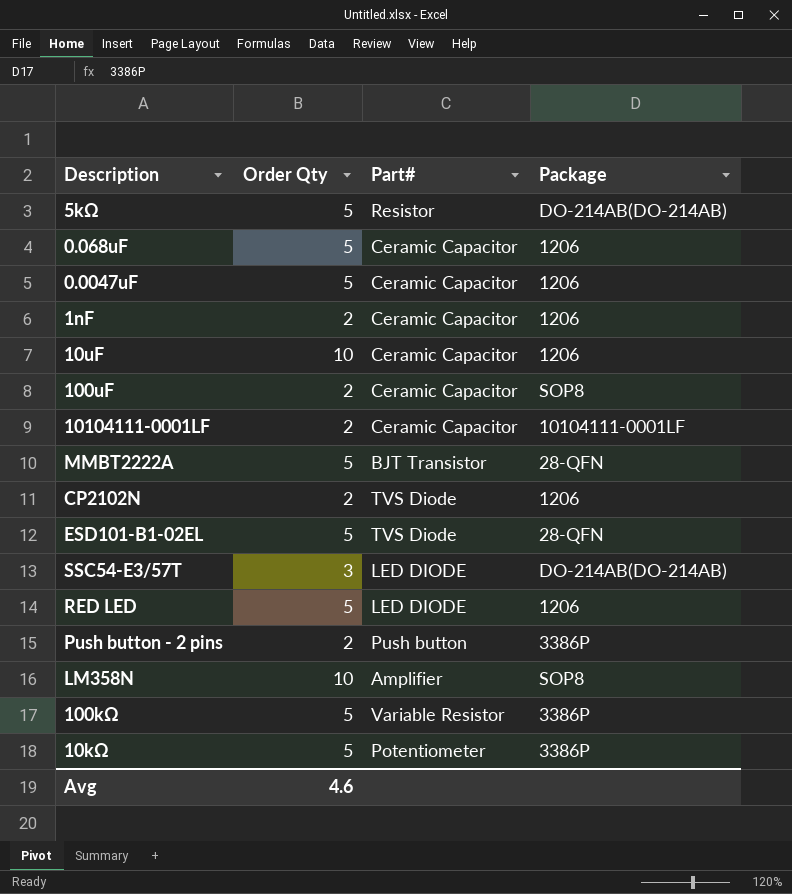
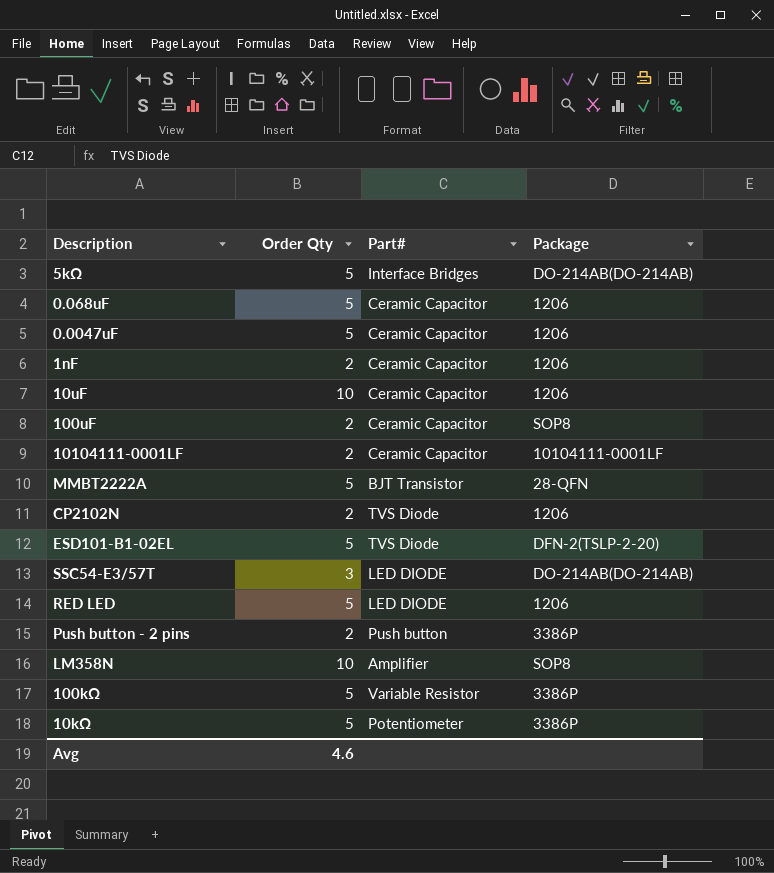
5kΩ | Part#: Resistor -> Interface Bridges
ESD101-B1-02EL | Package: 28-QFN -> DFN-2(TSLP-2-20)

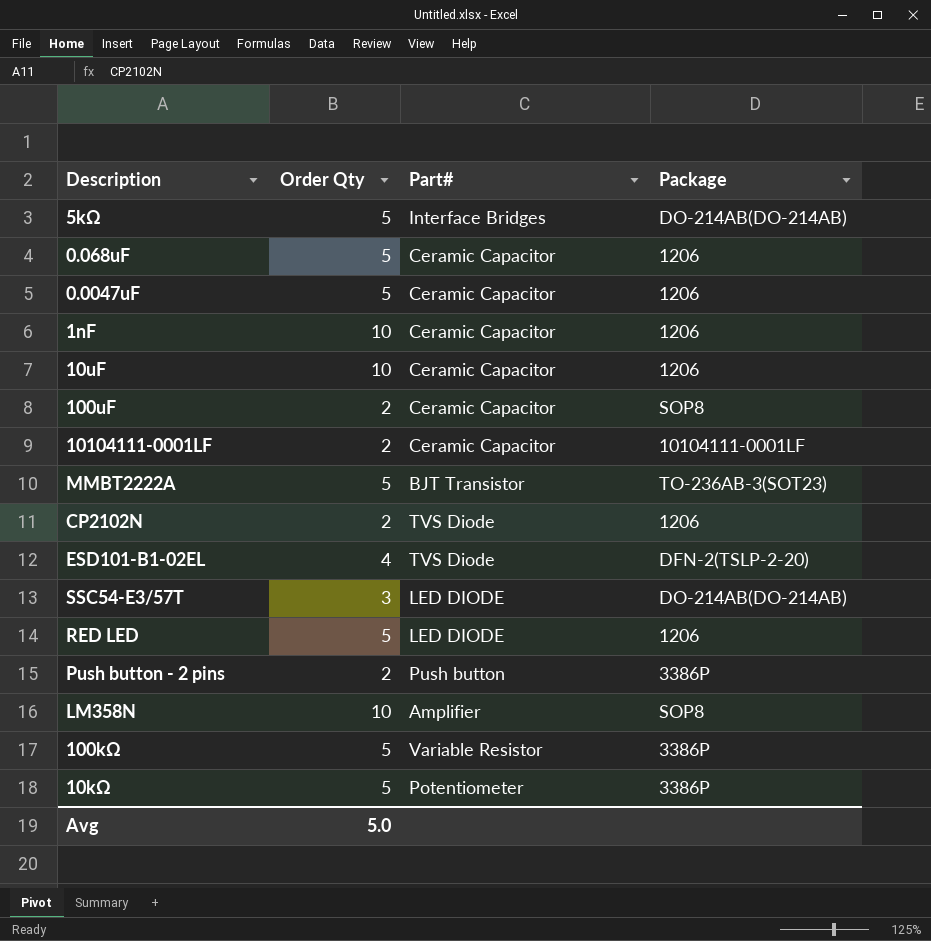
1nF | Order Qty: 2 -> 10
MMBT2222A | Package: 28-QFN -> TO-236AB-3(SOT23)
ESD101-B1-02EL | Order Qty: 5 -> 4
Avg | Order Qty: 4.6 -> 5.0

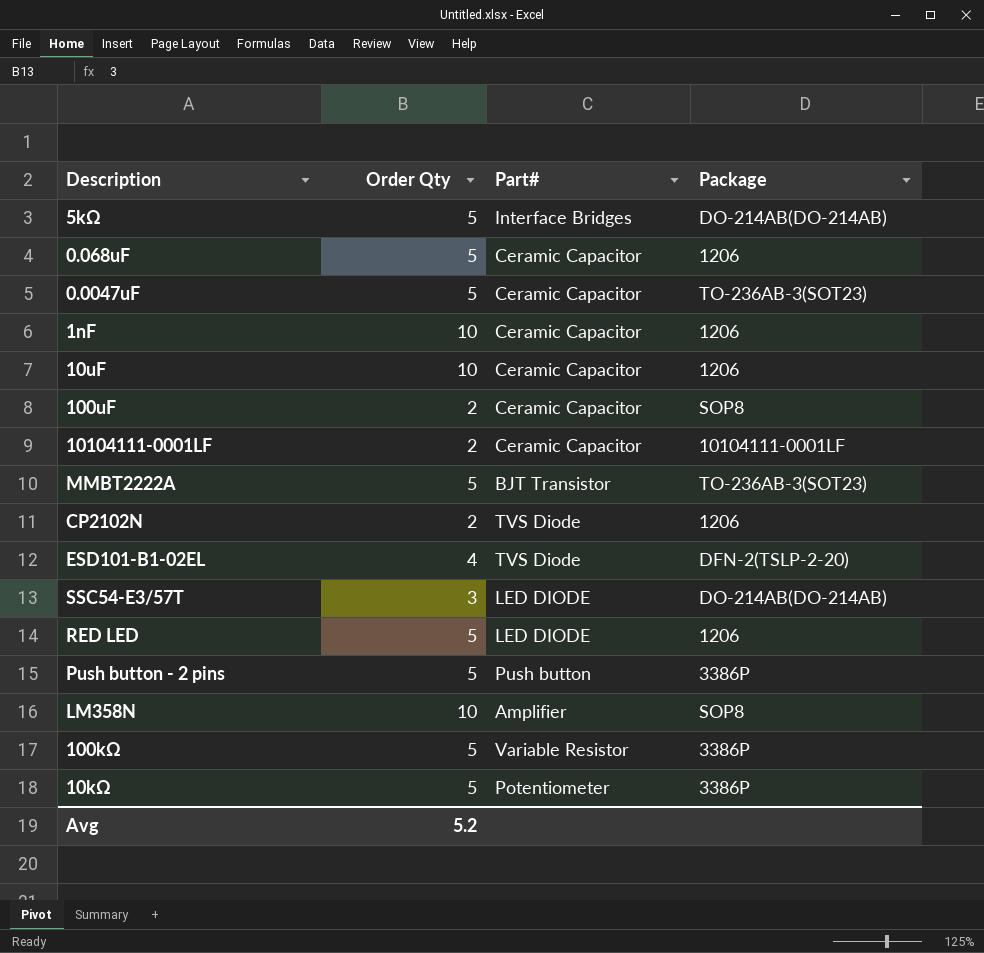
0.0047uF | Package: 1206 -> TO-236AB-3(SOT23)
Push button - 2 pins | Order Qty: 2 -> 5
Avg | Order Qty: 5.0 -> 5.2

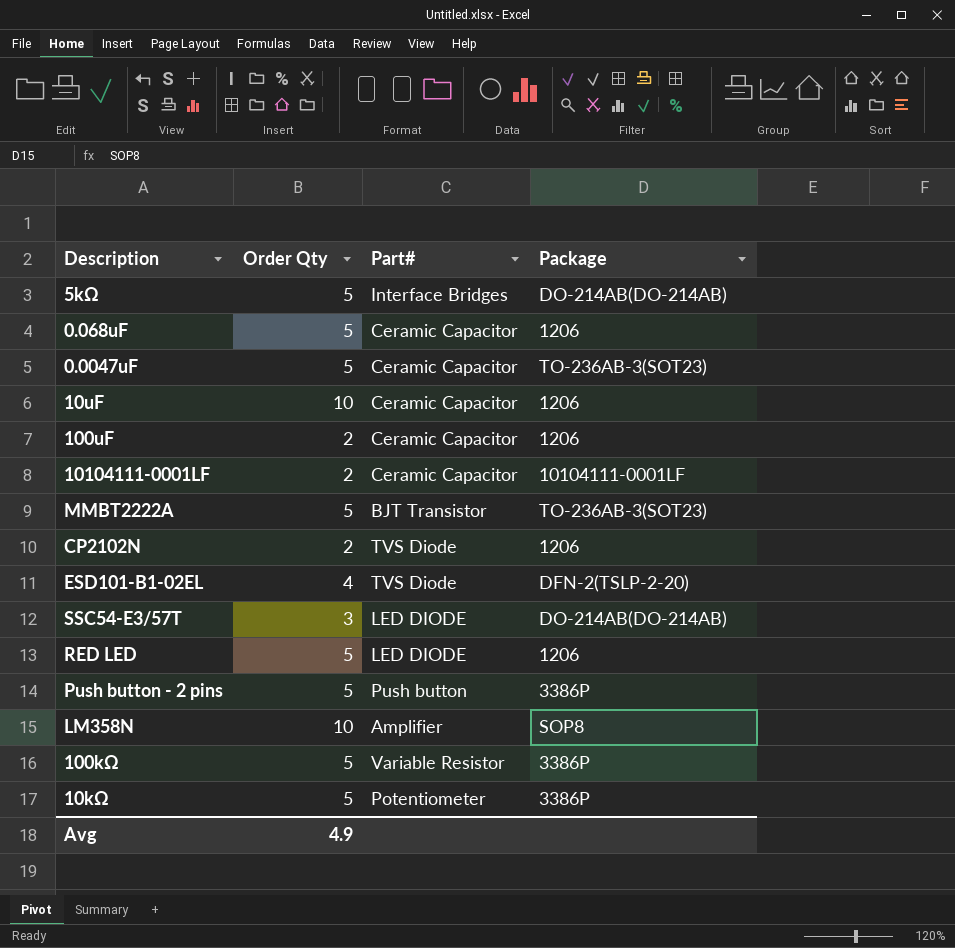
row 1nF: 10 | Ceramic Capacitor | 1206 -> none
100uF | Package: SOP8 -> 1206
Avg | Order Qty: 5.2 -> 4.9

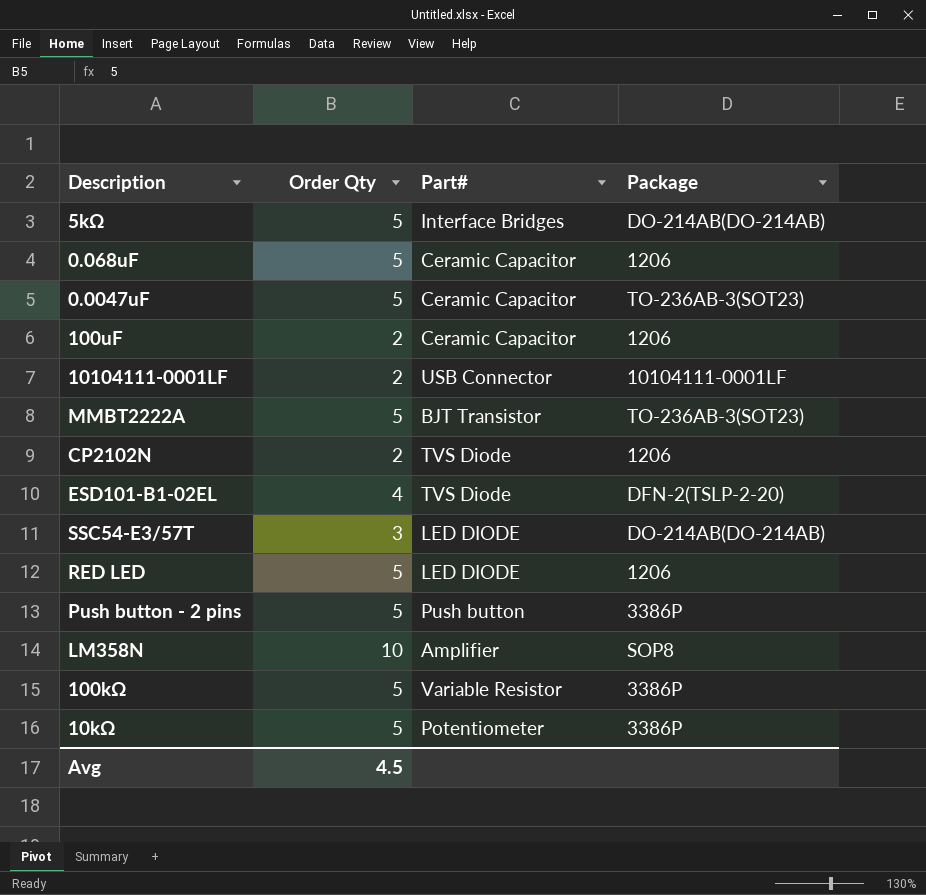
row 10uF: 10 | Ceramic Capacitor | 1206 -> none
10104111-0001LF | Part#: Ceramic Capacitor -> USB Connector
Avg | Order Qty: 4.9 -> 4.5

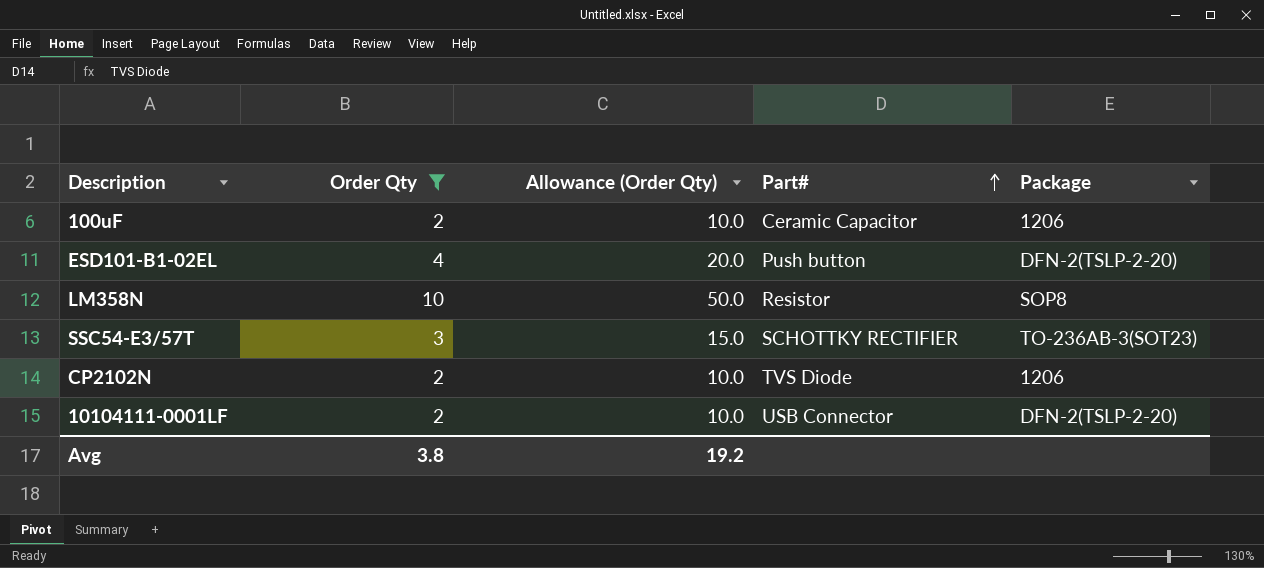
filter: none -> Order Qty != 5
row order: none -> Part# ascending
column Allowance (Order Qty) | formula: none -> [Order Qty] * 5
ESD101-B1-02EL | Part#: TVS Diode -> Push button
LM358N | Part#: Amplifier -> Resistor
SSC54-E3/57T | Part#: LED DIODE -> SCHOTTKY RECTIFIER
SSC54-E3/57T | Package: DO-214AB(DO-214AB) -> TO-236AB-3(SOT23)
10104111-0001LF | Package: 10104111-0001LF -> DFN-2(TSLP-2-20)
Avg | Order Qty: 4.5 -> 3.8

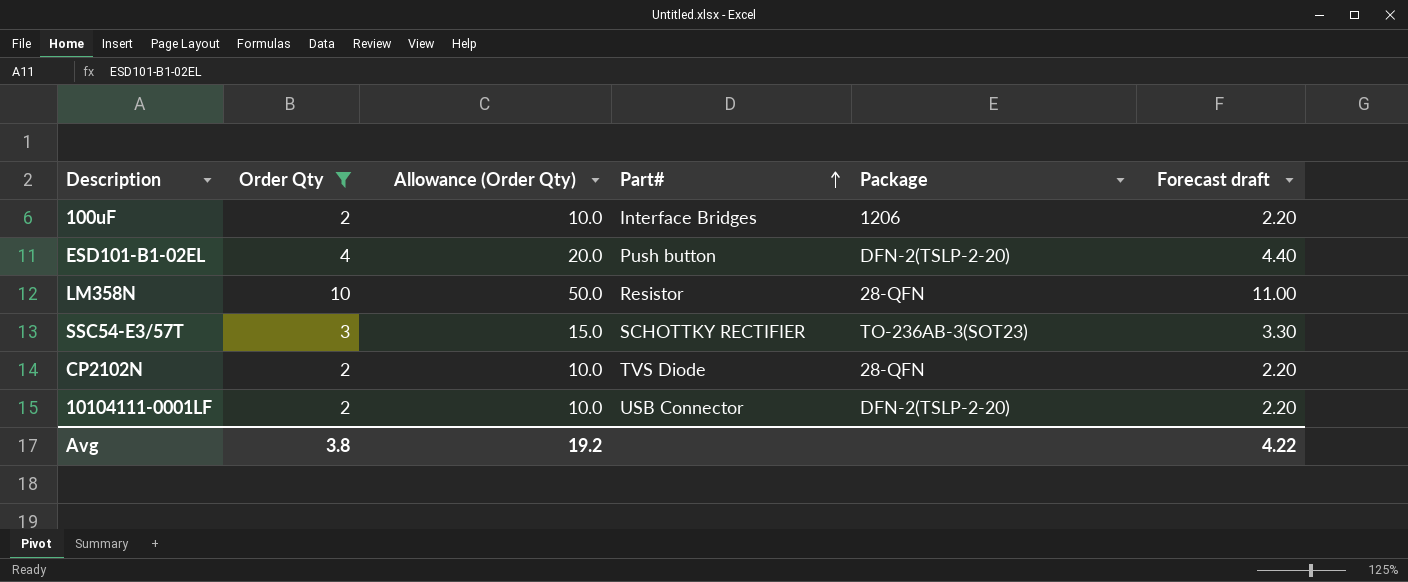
column Forecast draft | formula: none -> [Order Qty] * 1.1
100uF | Part#: Ceramic Capacitor -> Interface Bridges
LM358N | Package: SOP8 -> 28-QFN
CP2102N | Package: 1206 -> 28-QFN

